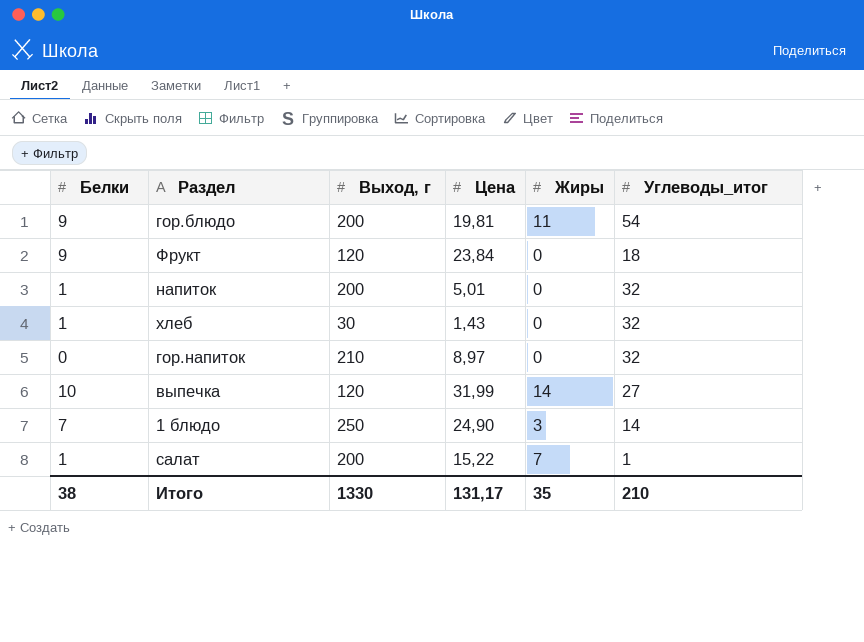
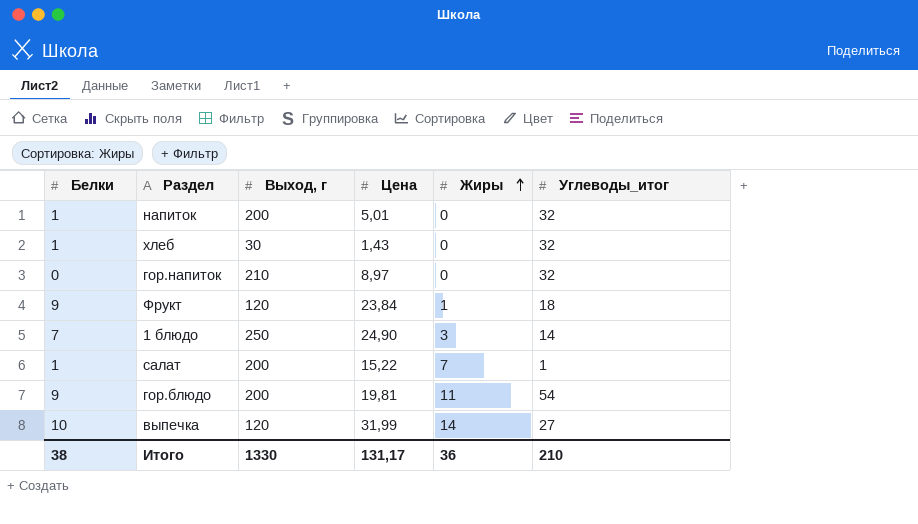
row order: none -> Жиры ascending
Фрукт | Жиры: 0 -> 1
Итого | Жиры: 35 -> 36

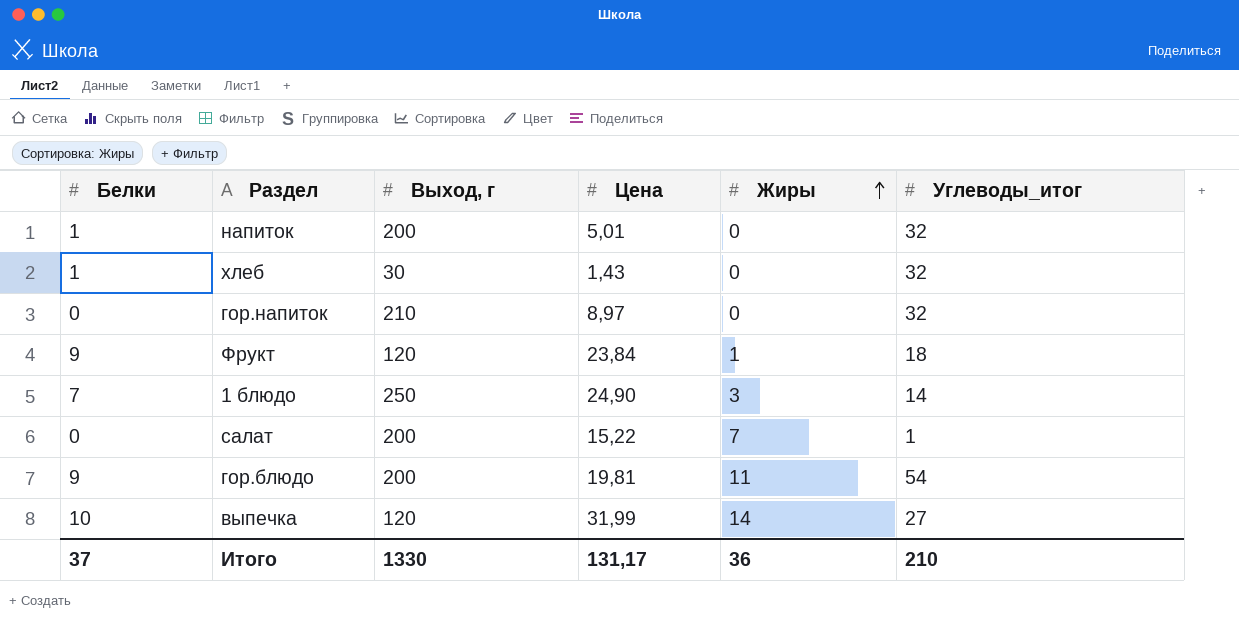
салат | Белки: 1 -> 0
Итого | Белки: 38 -> 37

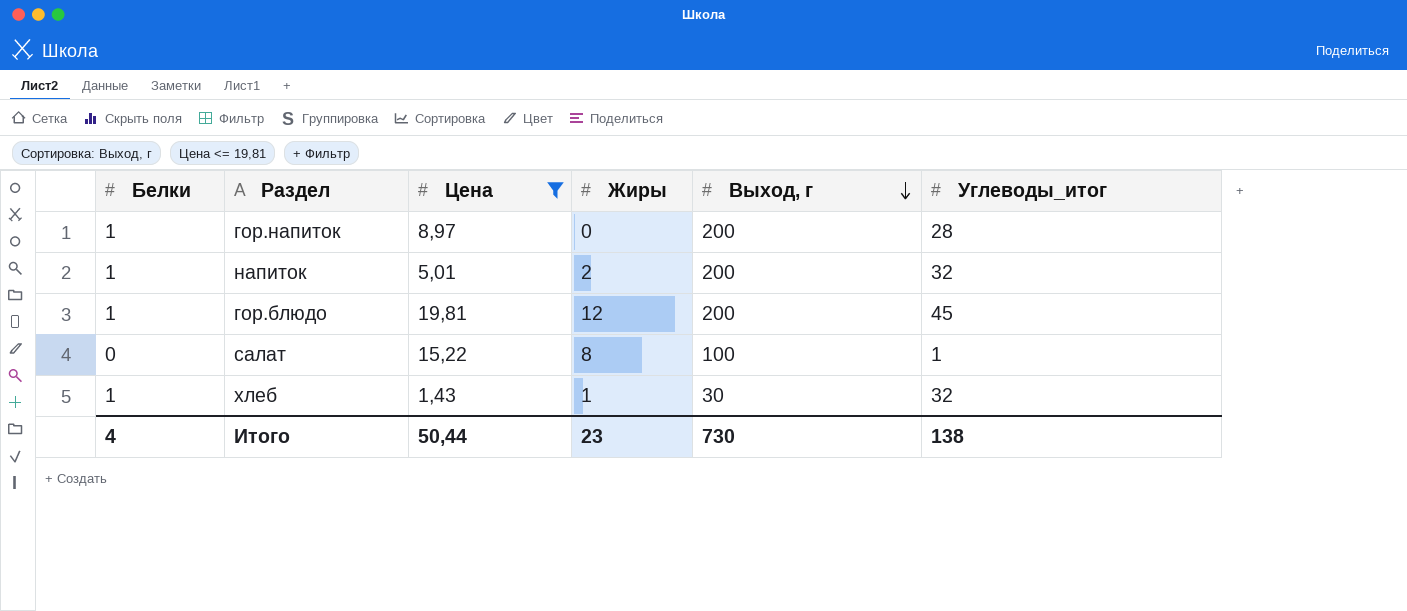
filter: none -> Цена <= 19,81
row order: Жиры ascending -> Выход, г descending
column Выход, г | position: 3 -> 5
гор.напиток | Белки: 0 -> 1
гор.напиток | Выход, г: 210 -> 200
гор.напиток | Углеводы_итог: 32 -> 28
напиток | Жиры: 0 -> 2
гор.блюдо | Белки: 9 -> 1
гор.блюдо | Жиры: 11 -> 12
гор.блюдо | Углеводы_итог: 54 -> 45
салат | Жиры: 7 -> 8
салат | Выход, г: 200 -> 100
хлеб | Жиры: 0 -> 1
Итого | Белки: 37 -> 4
Итого | Цена: 131,17 -> 50,44
Итого | Жиры: 36 -> 23
Итого | Выход, г: 1330 -> 730
Итого | Углеводы_итог: 210 -> 138

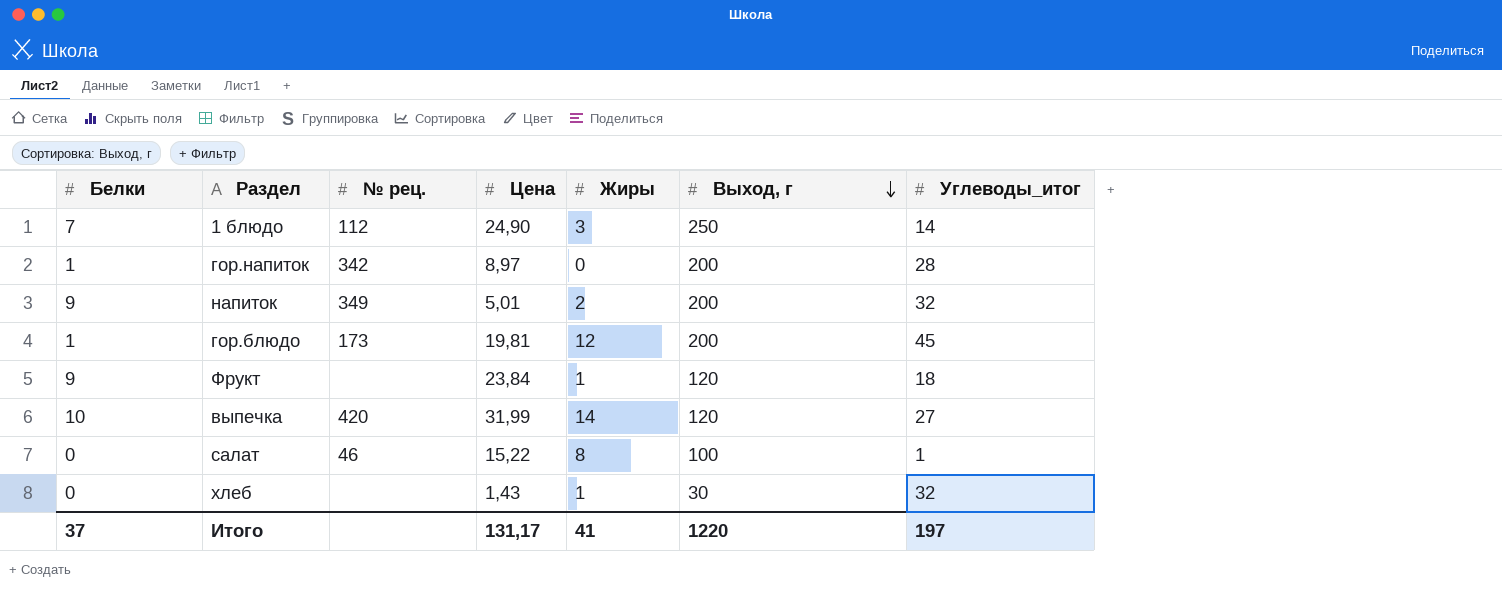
filter: Цена <= 19,81 -> none
column № рец. | position: none -> 3
напиток | Белки: 1 -> 9
хлеб | Белки: 1 -> 0
Итого | Белки: 4 -> 37
Итого | Цена: 50,44 -> 131,17
Итого | Жиры: 23 -> 41
Итого | Выход, г: 730 -> 1220
Итого | Углеводы_итог: 138 -> 197

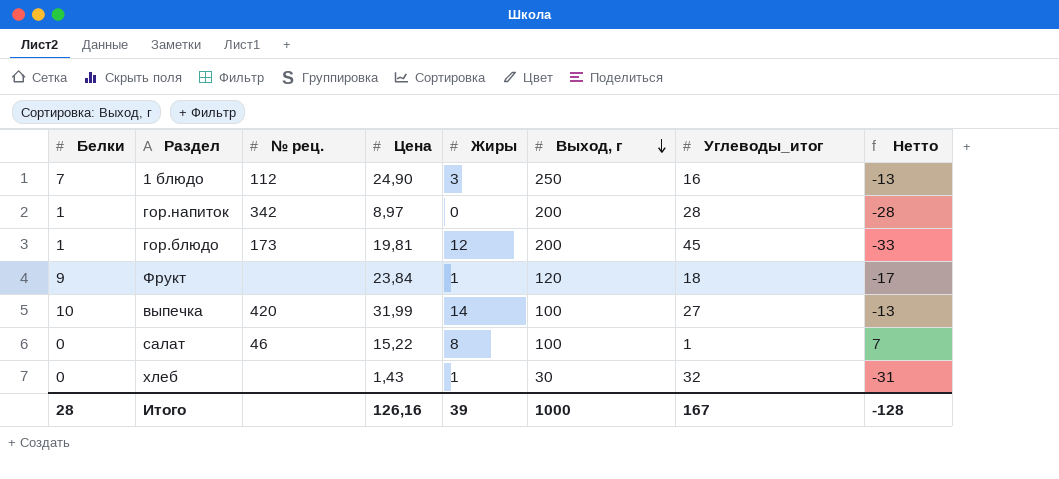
column Нетто | formula: none -> [Жиры] - [Углеводы_итог]
row напиток: 9 | 349 | 5,01 | 2 | 200 | 32 -> none
1 блюдо | Углеводы_итог: 14 -> 16
выпечка | Выход, г: 120 -> 100
Итого | Белки: 37 -> 28
Итого | Цена: 131,17 -> 126,16
Итого | Жиры: 41 -> 39
Итого | Выход, г: 1220 -> 1000
Итого | Углеводы_итог: 197 -> 167

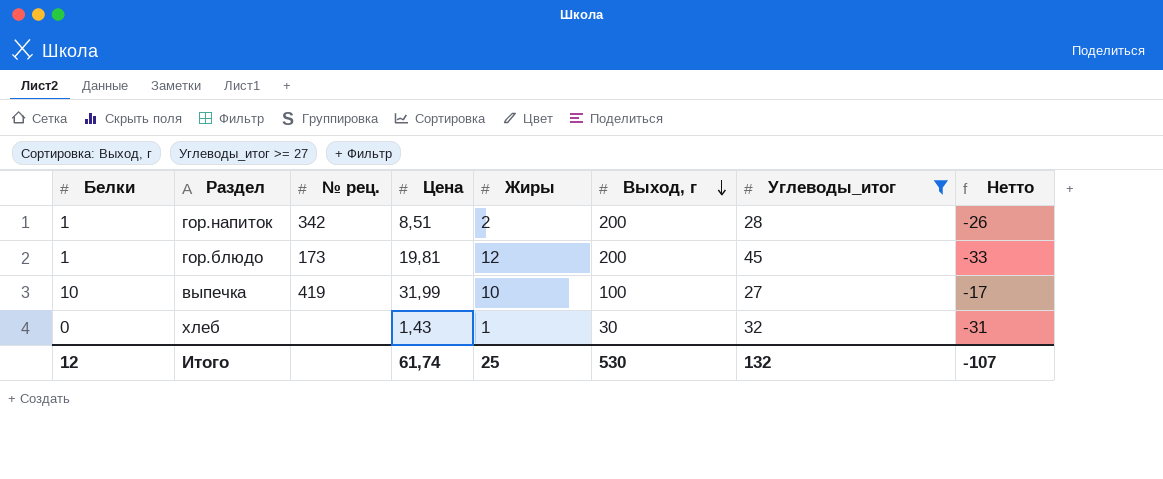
filter: none -> Углеводы_итог >= 27
гор.напиток | Цена: 8,97 -> 8,51
гор.напиток | Жиры: 0 -> 2
гор.напиток | Нетто: -28 -> -26
выпечка | № рец.: 420 -> 419
выпечка | Жиры: 14 -> 10
выпечка | Нетто: -13 -> -17
Итого | Белки: 28 -> 12
Итого | Цена: 126,16 -> 61,74
Итого | Жиры: 39 -> 25
Итого | Выход, г: 1000 -> 530
Итого | Углеводы_итог: 167 -> 132
Итого | Нетто: -128 -> -107

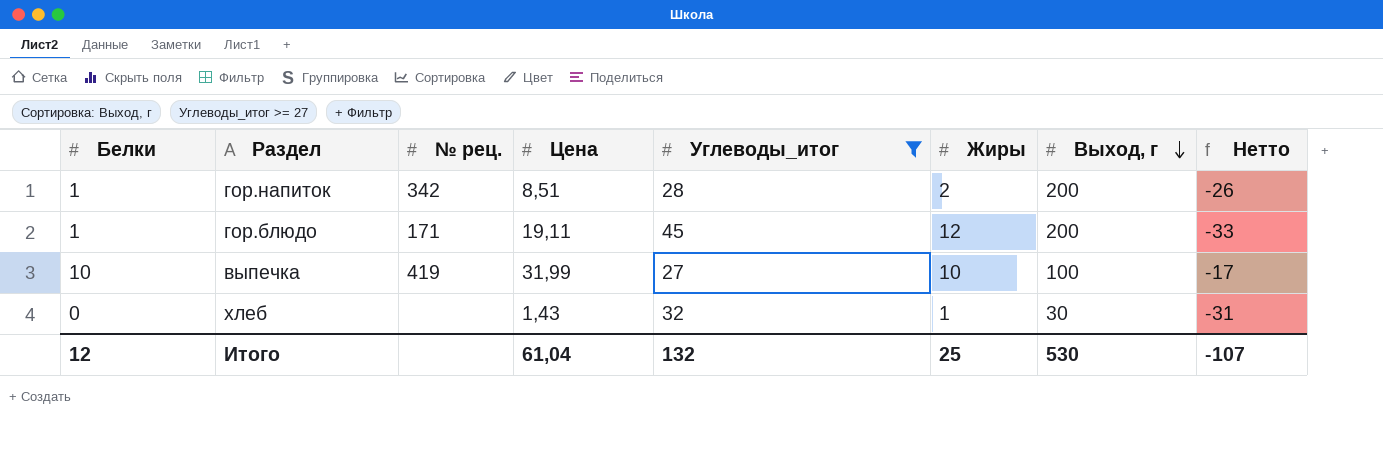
column Углеводы_итог | position: 7 -> 5
гор.блюдо | № рец.: 173 -> 171
гор.блюдо | Цена: 19,81 -> 19,11
Итого | Цена: 61,74 -> 61,04

